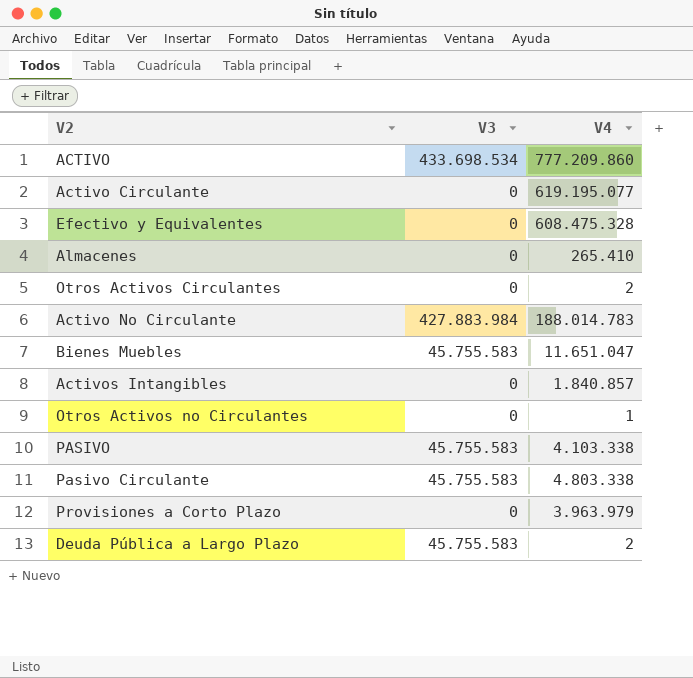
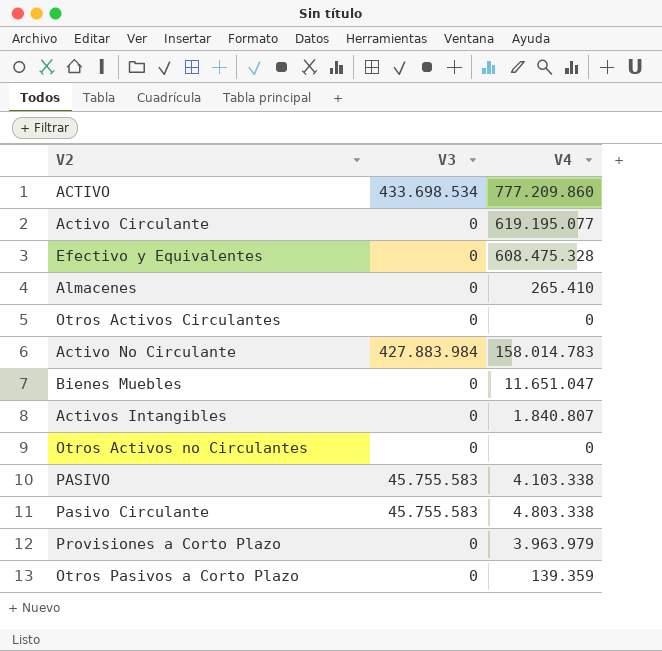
row Deuda Pública a Largo Plazo: 45.755.583 | 2 -> none
Otros Activos Circulantes | V4: 2 -> 0
Activo No Circulante | V4: 188.014.783 -> 158.014.783
Bienes Muebles | V3: 45.755.583 -> 0
Activos Intangibles | V4: 1.840.857 -> 1.840.807
Otros Activos no Circulantes | V4: 1 -> 0
row Otros Pasivos a Corto Plazo: none -> 0 | 139.359

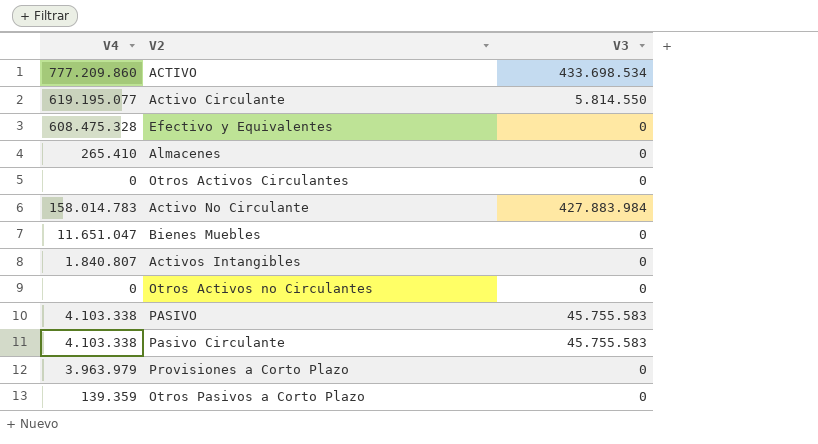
column V4 | position: 3 -> 1
Activo Circulante | V3: 0 -> 5.814.550
Pasivo Circulante | V4: 4.803.338 -> 4.103.338

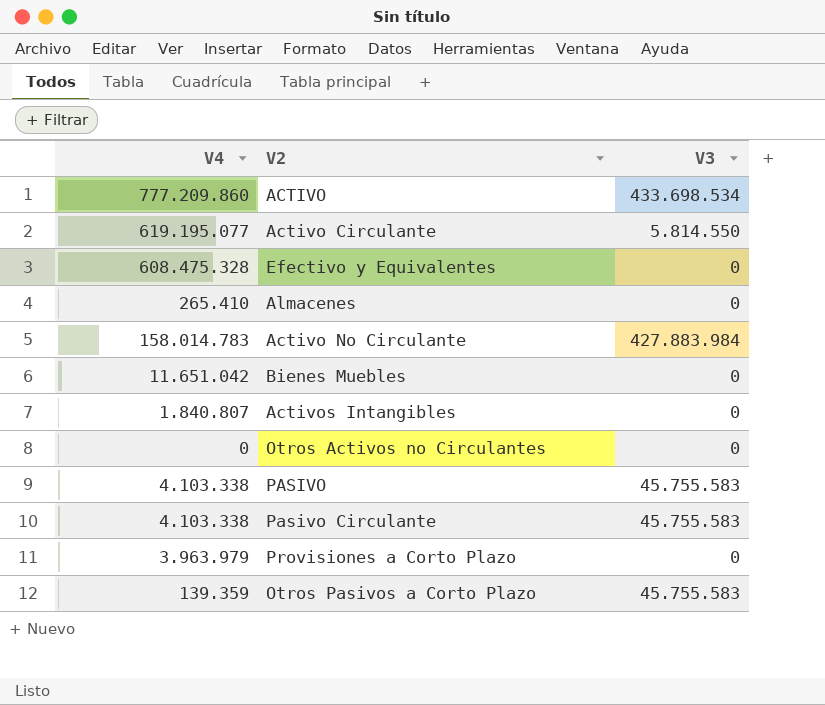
row Otros Activos Circulantes: 0 | 0 -> none
Bienes Muebles | V4: 11.651.047 -> 11.651.042
Otros Pasivos a Corto Plazo | V3: 0 -> 45.755.583

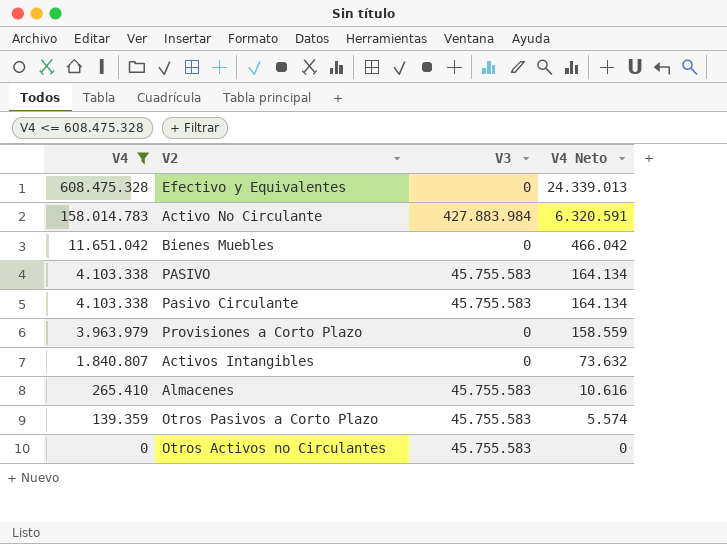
filter: none -> V4 <= 608.475.328
row order: none -> V4 descending
column V4 Neto | formula: none -> [V4] * 0,04
Almacenes | V3: 0 -> 45.755.583
Otros Activos no Circulantes | V3: 0 -> 45.755.583

